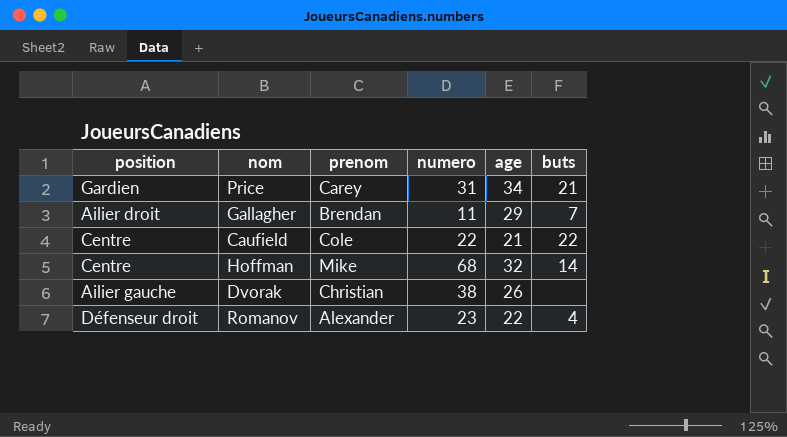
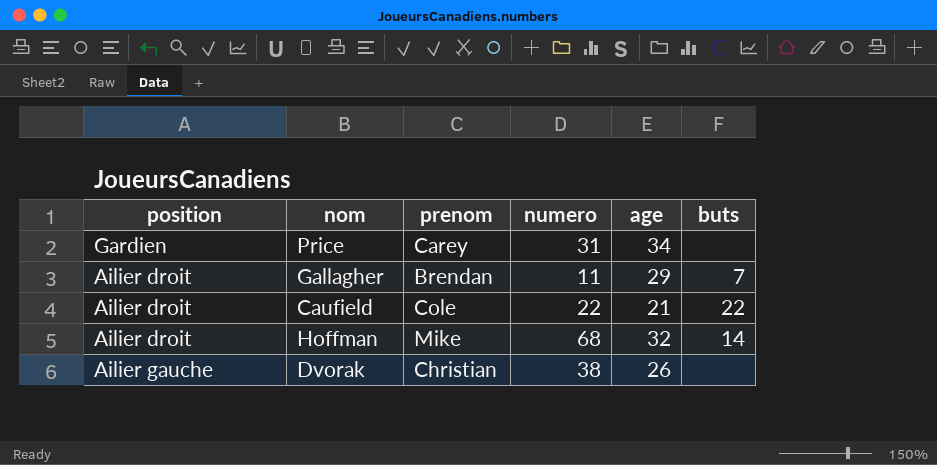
row Romanov: Défenseur droit | Alexander | 23 | 22 | 4 -> none
Price | buts: 21 -> none
Caufield | position: Centre -> Ailier droit
Hoffman | position: Centre -> Ailier droit

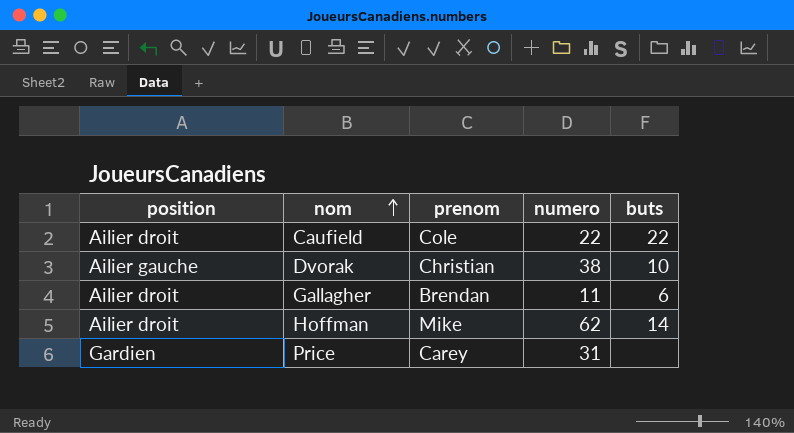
row order: none -> nom ascending
column age | position: 5 -> none
Dvorak | buts: none -> 10
Gallagher | buts: 7 -> 6
Hoffman | numero: 68 -> 62

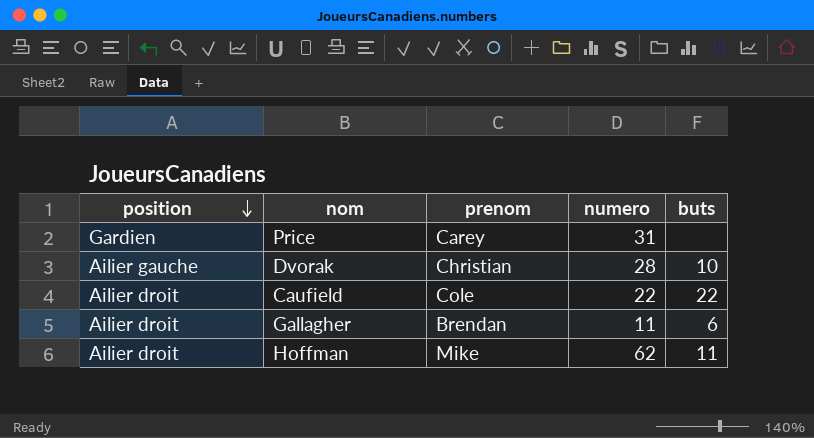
row order: nom ascending -> position descending
Dvorak | numero: 38 -> 28
Hoffman | buts: 14 -> 11

